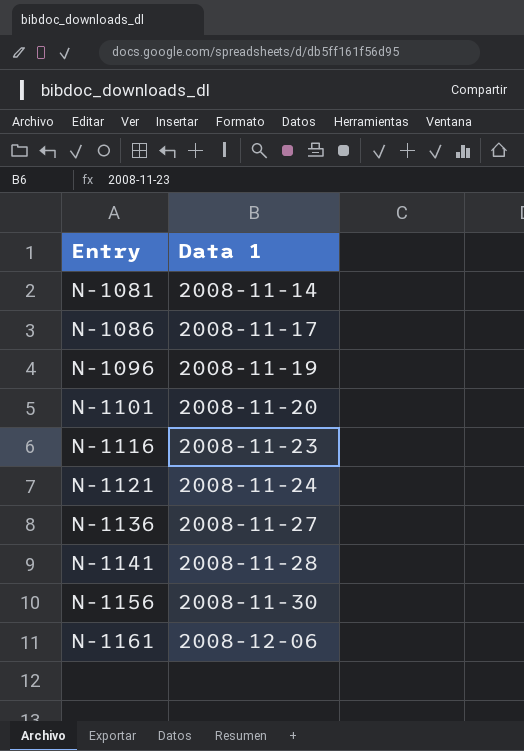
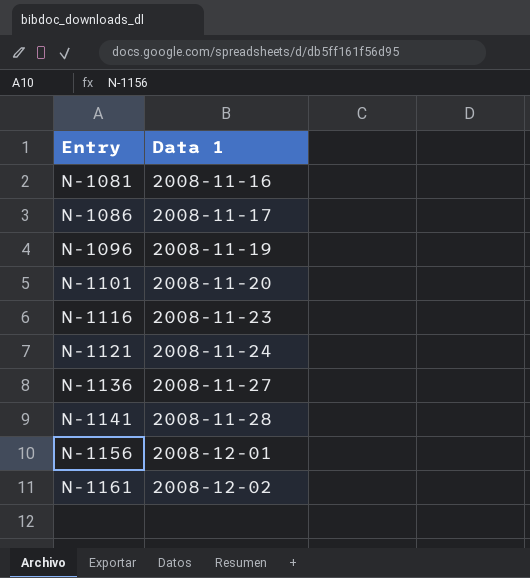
N-1081 | Data 1: 2008-11-14 -> 2008-11-16
N-1156 | Data 1: 2008-11-30 -> 2008-12-01
N-1161 | Data 1: 2008-12-06 -> 2008-12-02

